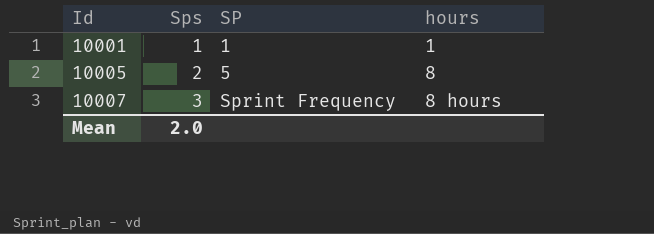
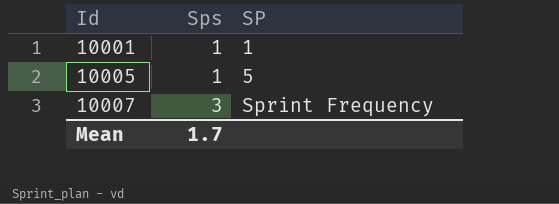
column hours | position: 4 -> none
10005 | Sps: 2 -> 1
Mean | Sps: 2.0 -> 1.7

